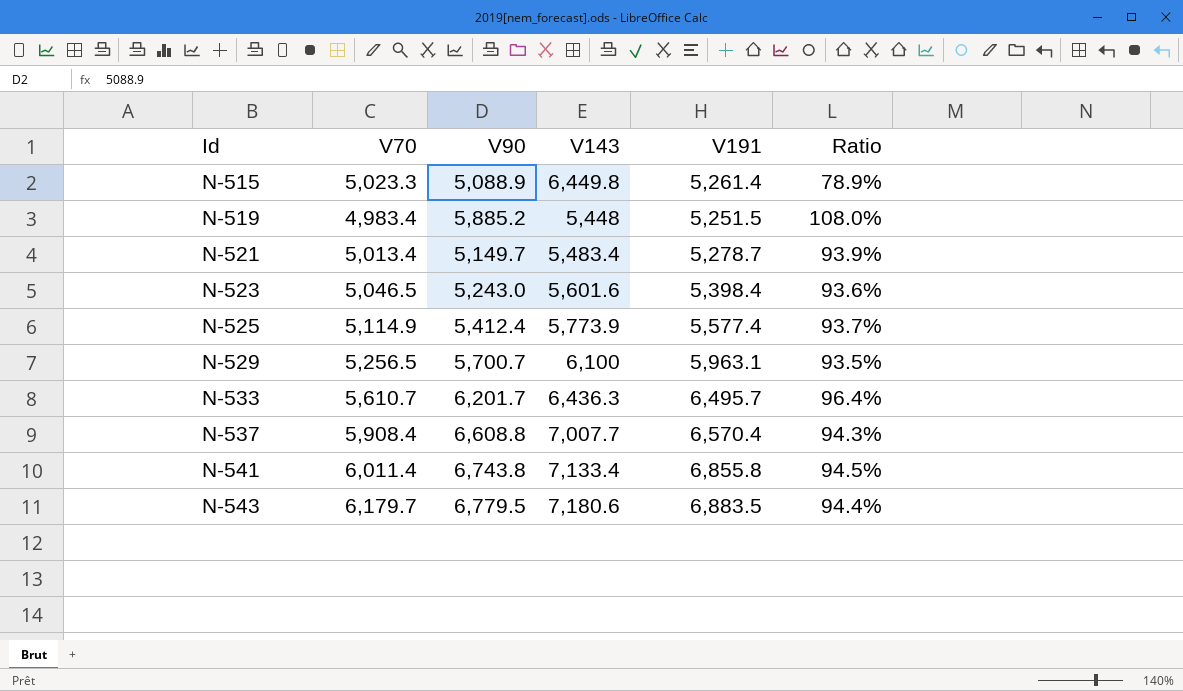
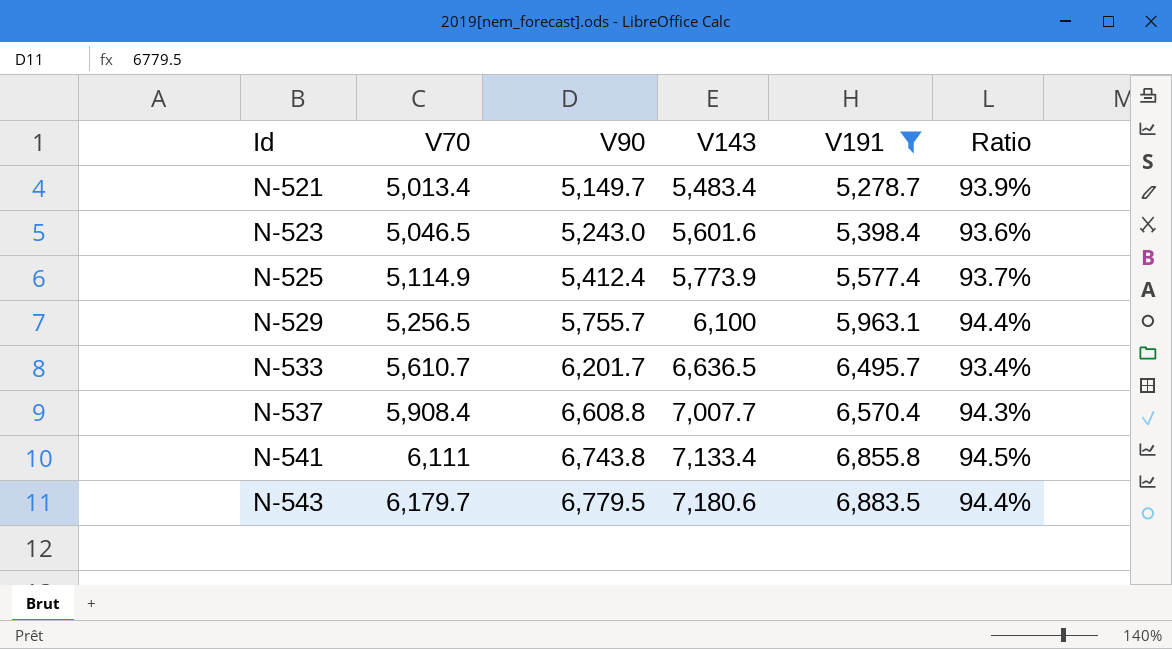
filter: none -> V191 >= 5,278.7
N-529 | V90: 5,700.7 -> 5,755.7
N-529 | Ratio: 93.5% -> 94.4%
N-533 | V143: 6,436.3 -> 6,636.5
N-533 | Ratio: 96.4% -> 93.4%
N-541 | V70: 6,011.4 -> 6,111

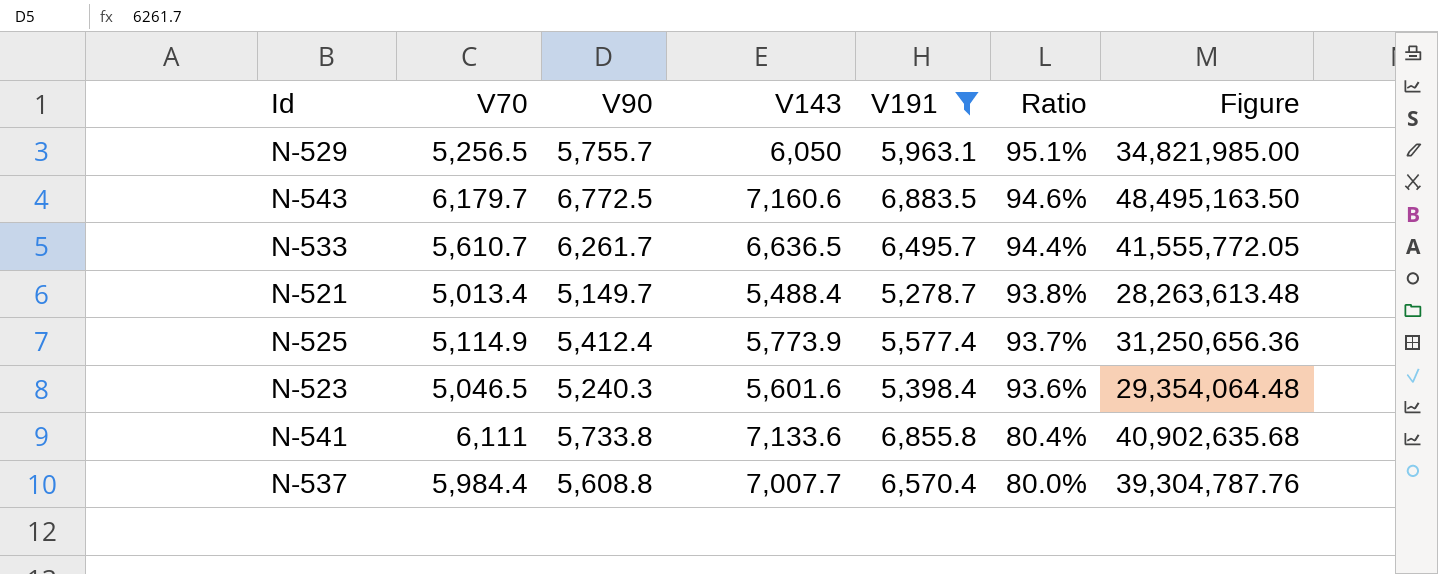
row order: Id ascending -> Ratio descending
column Figure | formula: none -> [V90] * [V143]
N-529 | V143: 6,100 -> 6,050
N-529 | Ratio: 94.4% -> 95.1%
N-543 | V90: 6,779.5 -> 6,772.5
N-543 | V143: 7,180.6 -> 7,160.6
N-543 | Ratio: 94.4% -> 94.6%
N-533 | V90: 6,201.7 -> 6,261.7
N-533 | Ratio: 93.4% -> 94.4%
N-521 | V143: 5,483.4 -> 5,488.4
N-521 | Ratio: 93.9% -> 93.8%
N-523 | V90: 5,243.0 -> 5,240.3
N-541 | V90: 6,743.8 -> 5,733.8
N-541 | V143: 7,133.4 -> 7,133.6
N-541 | Ratio: 94.5% -> 80.4%
N-537 | V70: 5,908.4 -> 5,984.4
N-537 | V90: 6,608.8 -> 5,608.8
N-537 | Ratio: 94.3% -> 80.0%

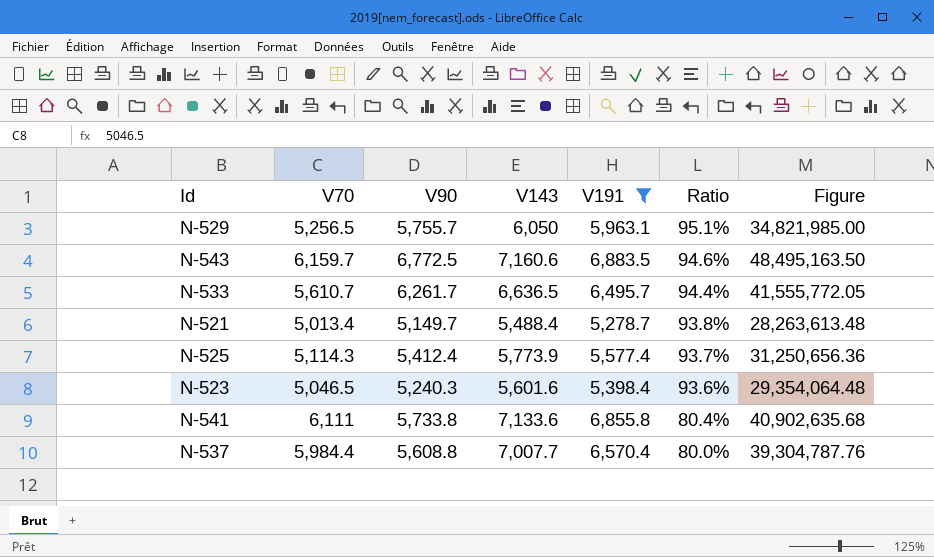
N-543 | V70: 6,179.7 -> 6,159.7
N-525 | V70: 5,114.9 -> 5,114.3

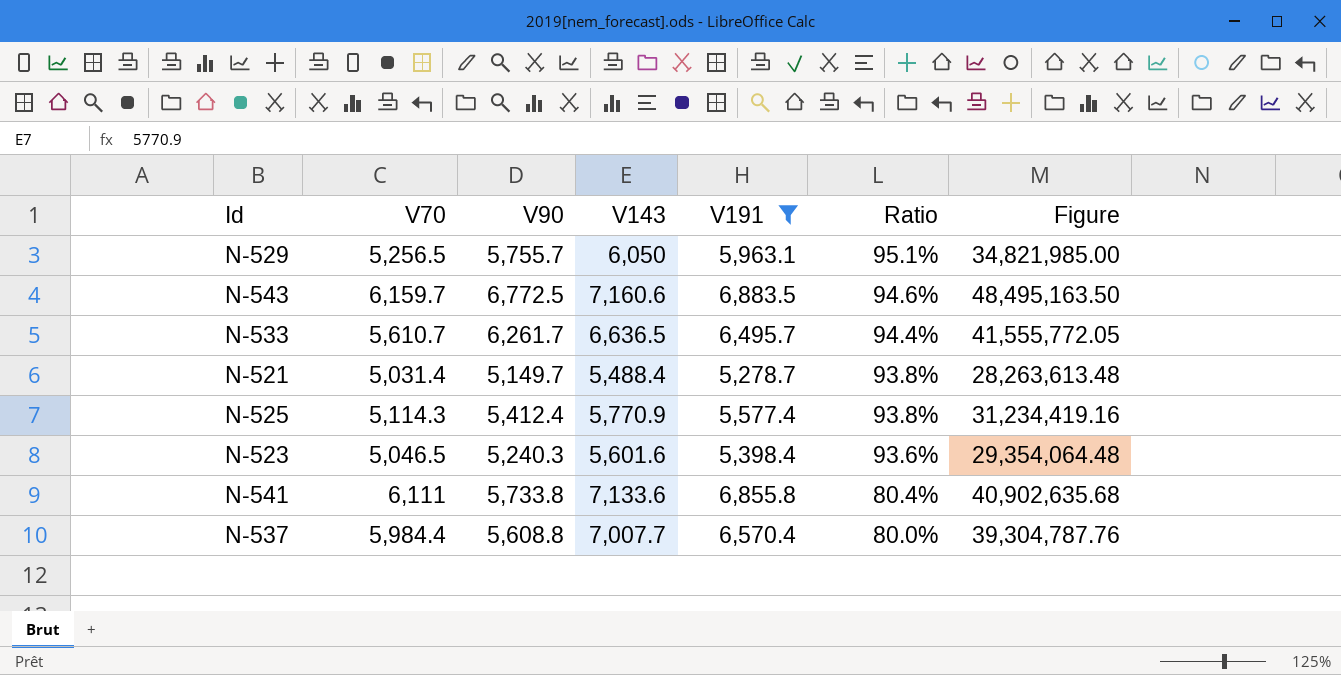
N-521 | V70: 5,013.4 -> 5,031.4
N-525 | V143: 5,773.9 -> 5,770.9
N-525 | Ratio: 93.7% -> 93.8%
N-525 | Figure: 31,250,656.36 -> 31,234,419.16

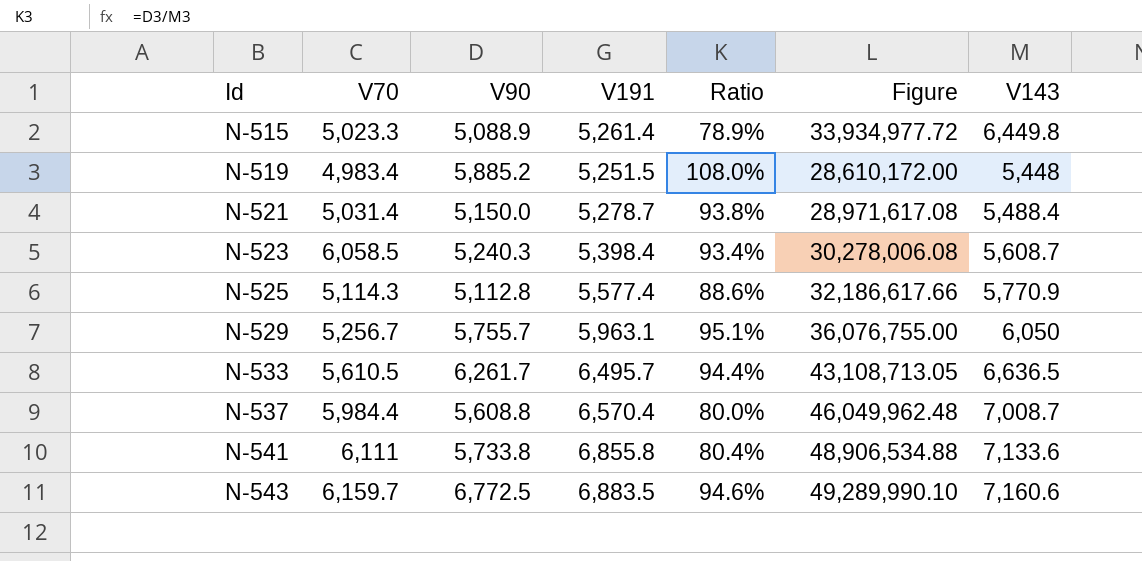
filter: V191 >= 5,278.7 -> none
row order: Ratio descending -> Id ascending
column Figure | formula: [V90] * [V143] -> [V191] * [V143]
column V143 | position: 4 -> 7
N-521 | V90: 5,149.7 -> 5,150.0
N-523 | V70: 5,046.5 -> 6,058.5
N-523 | Ratio: 93.6% -> 93.4%
N-523 | V143: 5,601.6 -> 5,608.7
N-525 | V90: 5,412.4 -> 5,112.8
N-525 | Ratio: 93.8% -> 88.6%
N-529 | V70: 5,256.5 -> 5,256.7
N-533 | V70: 5,610.7 -> 5,610.5
N-537 | V143: 7,007.7 -> 7,008.7

